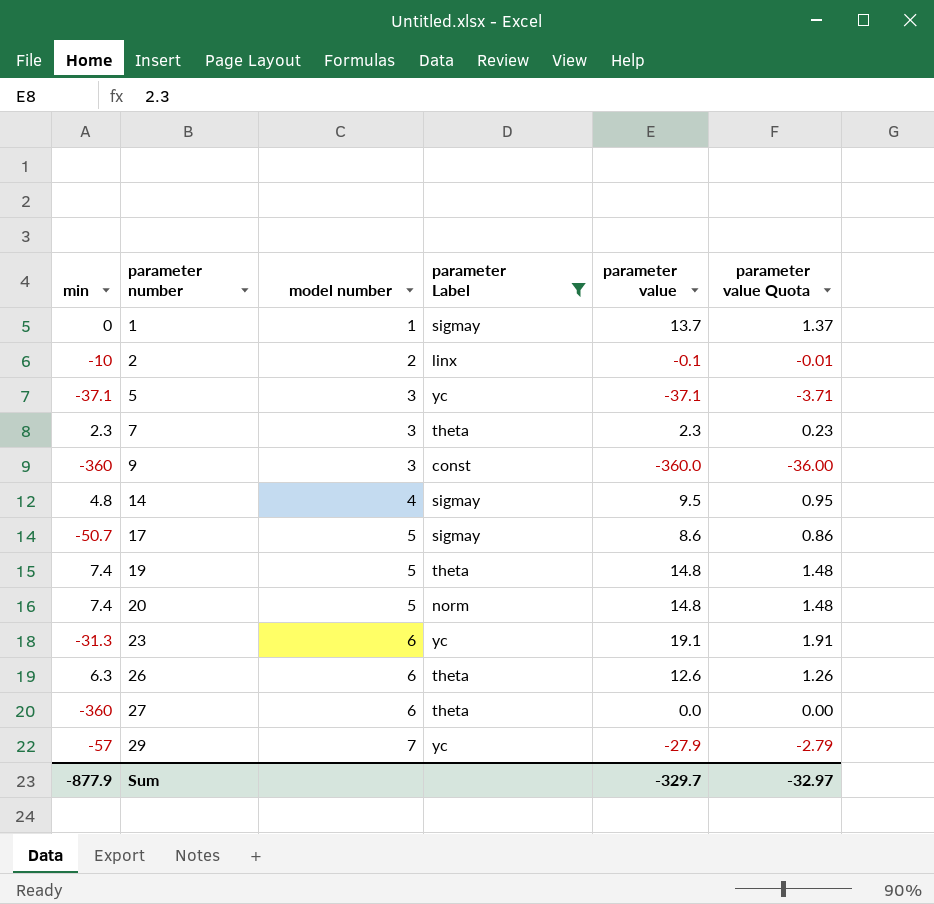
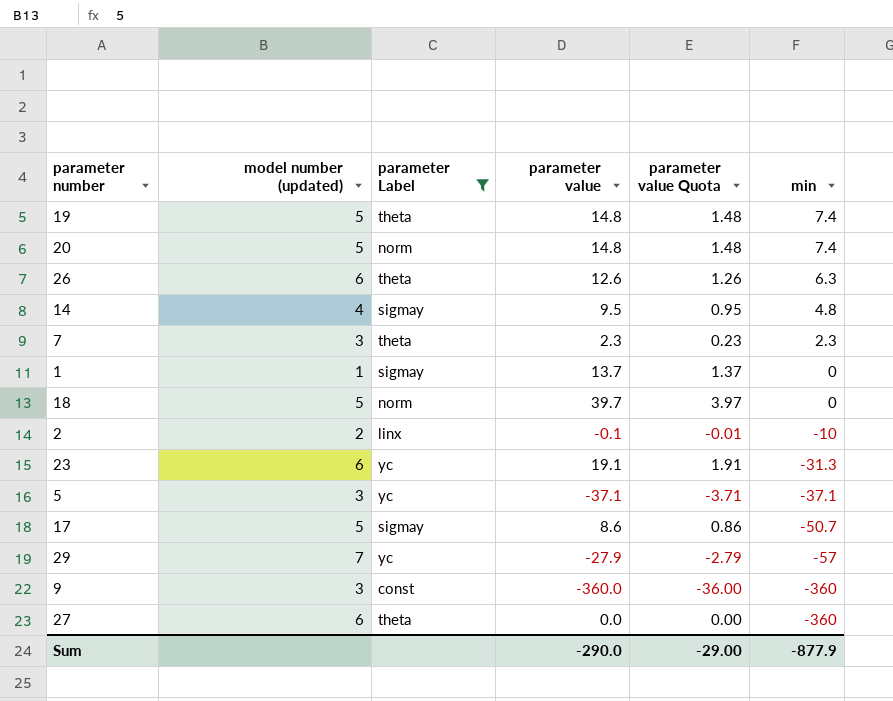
row order: parameter number ascending -> min descending
column name: model number -> model number (updated)
column min | position: 1 -> 6
row 18: none -> 5 | norm | 39.7 | 3.97 | 0
Sum | parameter value: -329.7 -> -290.0
Sum | parameter value Quota: -32.97 -> -29.00

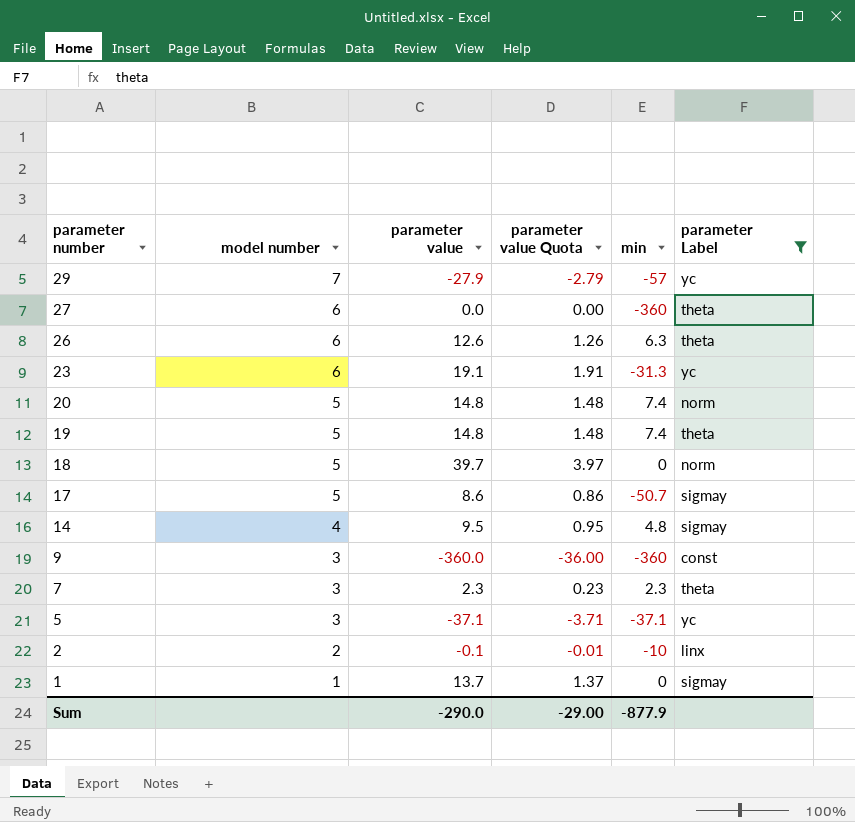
row order: min descending -> parameter number descending
column name: model number (updated) -> model number
column parameter Label | position: 3 -> 6

